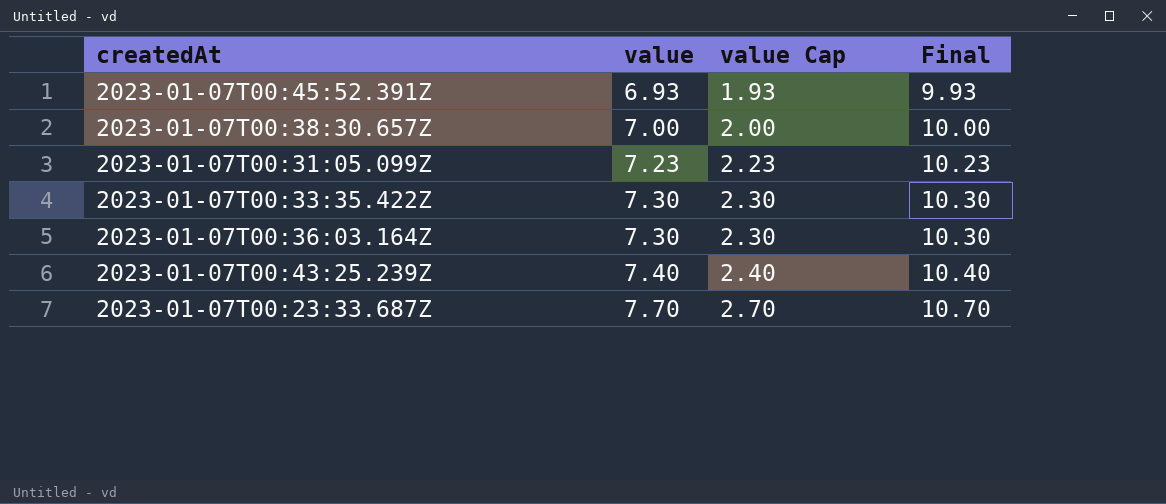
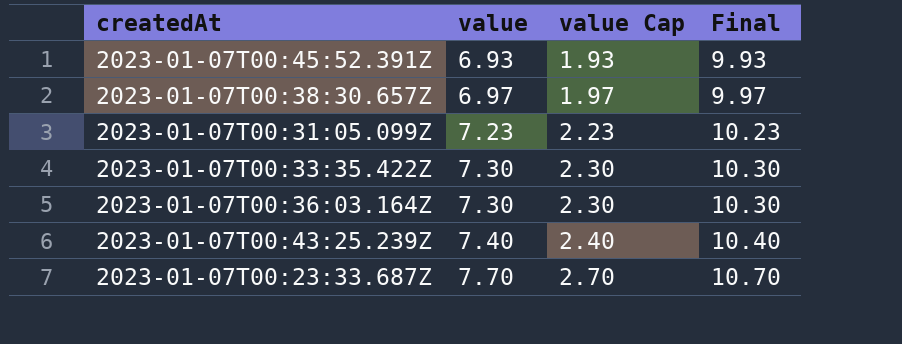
2023-01-07T00:38:30.657Z | value: 7.00 -> 6.97
2023-01-07T00:38:30.657Z | value Cap: 2.00 -> 1.97
2023-01-07T00:38:30.657Z | Final: 10.00 -> 9.97

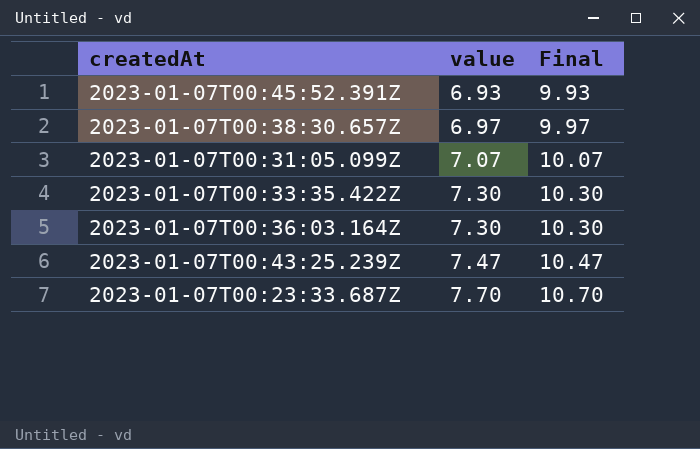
column value Cap | formula: [value] - 5 -> none
2023-01-07T00:31:05.099Z | value: 7.23 -> 7.07
2023-01-07T00:31:05.099Z | Final: 10.23 -> 10.07
2023-01-07T00:43:25.239Z | value: 7.40 -> 7.47
2023-01-07T00:43:25.239Z | Final: 10.40 -> 10.47

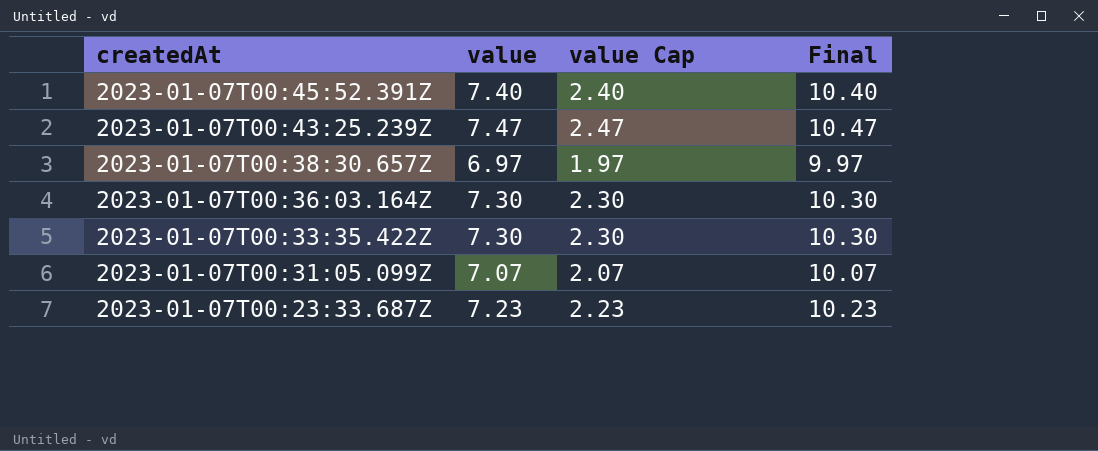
row order: value ascending -> createdAt descending
column value Cap | formula: none -> [value] - 5
2023-01-07T00:45:52.391Z | value: 6.93 -> 7.40
2023-01-07T00:45:52.391Z | Final: 9.93 -> 10.40
2023-01-07T00:23:33.687Z | value: 7.70 -> 7.23
2023-01-07T00:23:33.687Z | Final: 10.70 -> 10.23

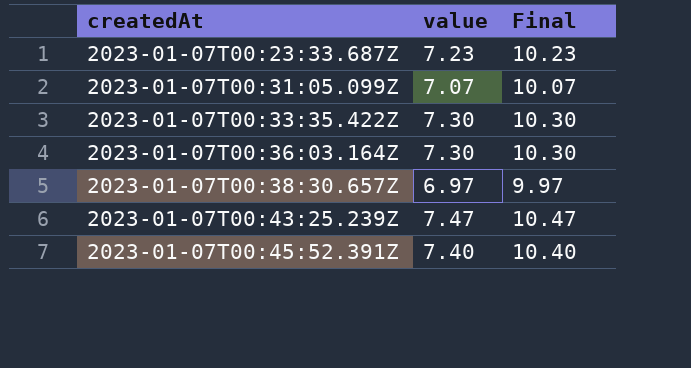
row order: createdAt descending -> createdAt ascending
column value Cap | formula: [value] - 5 -> none

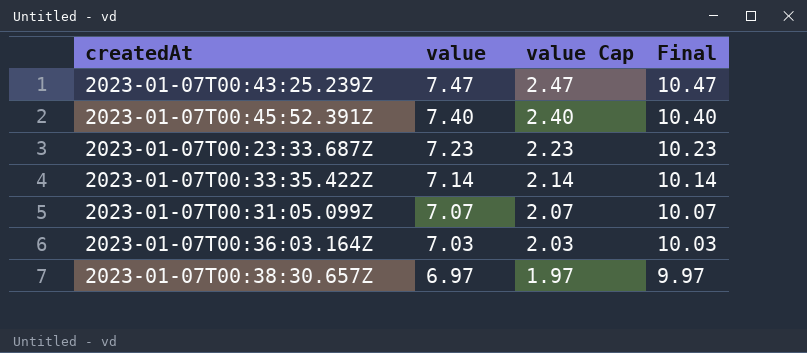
row order: createdAt ascending -> value descending
column value Cap | formula: none -> [value] - 5
2023-01-07T00:33:35.422Z | value: 7.30 -> 7.14
2023-01-07T00:33:35.422Z | Final: 10.30 -> 10.14
2023-01-07T00:36:03.164Z | value: 7.30 -> 7.03
2023-01-07T00:36:03.164Z | Final: 10.30 -> 10.03

